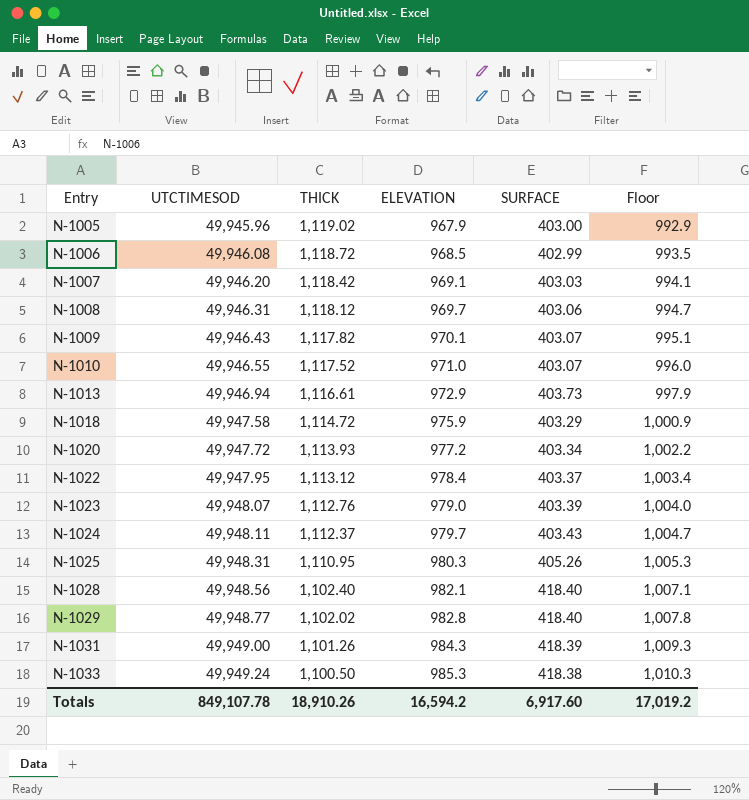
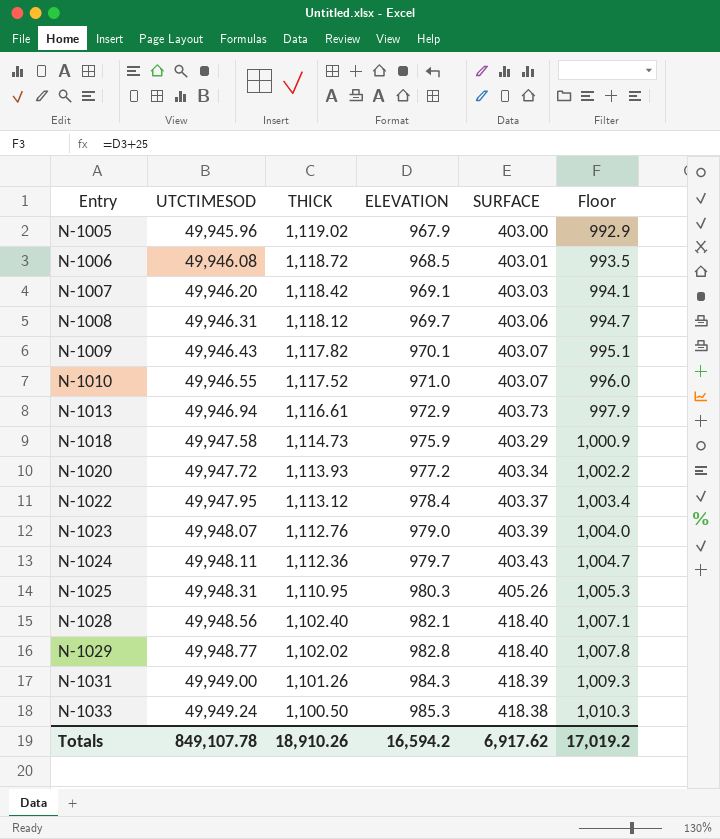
N-1006 | SURFACE: 402.99 -> 403.01
N-1018 | THICK: 1,114.72 -> 1,114.73
N-1024 | THICK: 1,112.37 -> 1,112.36
Totals | SURFACE: 6,917.60 -> 6,917.62

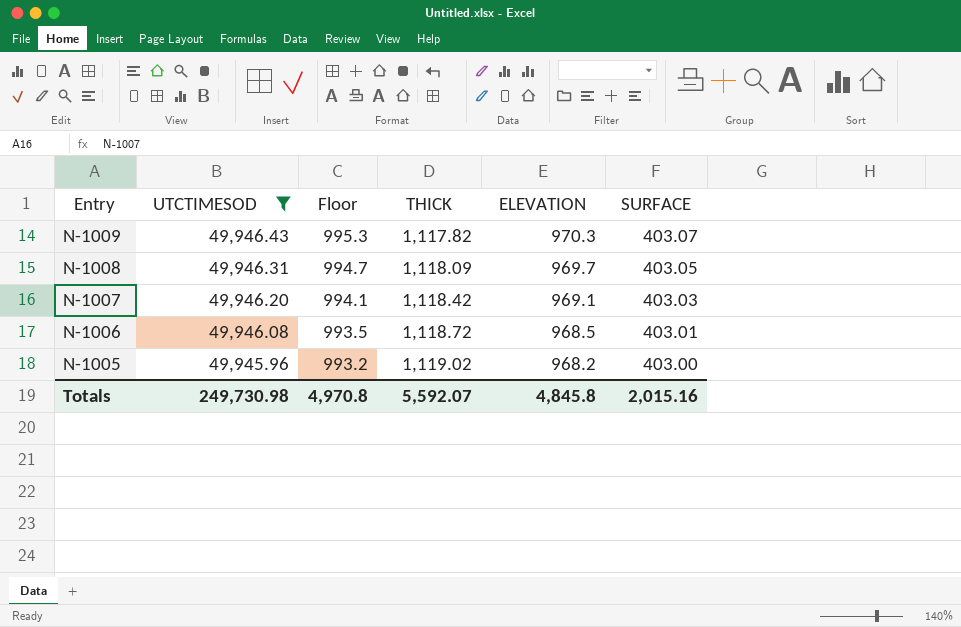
filter: none -> UTCTIMESOD <= 49,946.43
row order: Entry ascending -> Entry descending
column Floor | position: 6 -> 3
N-1009 | Floor: 995.1 -> 995.3
N-1009 | ELEVATION: 970.1 -> 970.3
N-1008 | THICK: 1,118.12 -> 1,118.09
N-1008 | SURFACE: 403.06 -> 403.05
N-1005 | Floor: 992.9 -> 993.2
N-1005 | ELEVATION: 967.9 -> 968.2
Totals | UTCTIMESOD: 849,107.78 -> 249,730.98
Totals | Floor: 17,019.2 -> 4,970.8
Totals | THICK: 18,910.26 -> 5,592.07
Totals | ELEVATION: 16,594.2 -> 4,845.8
Totals | SURFACE: 6,917.62 -> 2,015.16

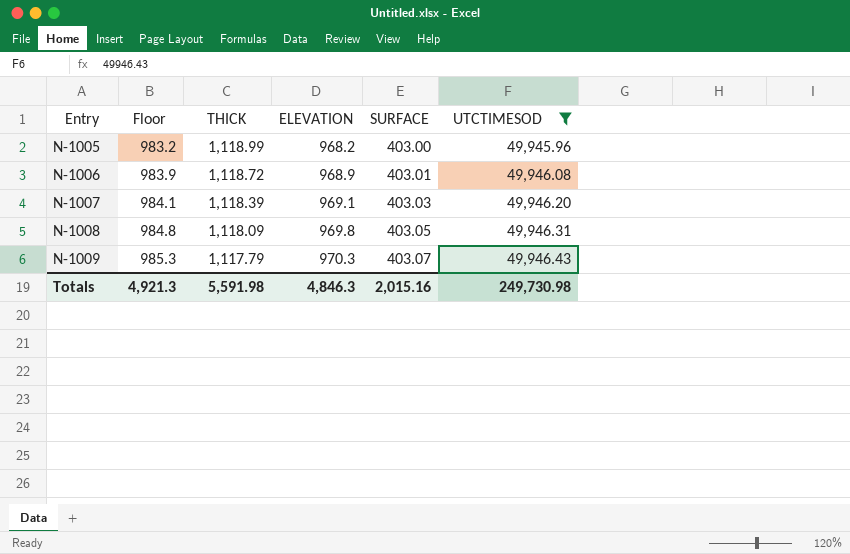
row order: Entry descending -> Entry ascending
column Floor | formula: [ELEVATION] + 25 -> [ELEVATION] + 15
column UTCTIMESOD | position: 2 -> 6
N-1005 | THICK: 1,119.02 -> 1,118.99
N-1006 | ELEVATION: 968.5 -> 968.9
N-1007 | THICK: 1,118.42 -> 1,118.39
N-1008 | ELEVATION: 969.7 -> 969.8
N-1009 | THICK: 1,117.82 -> 1,117.79
Totals | Floor: 4,970.8 -> 4,921.3
Totals | THICK: 5,592.07 -> 5,591.98
Totals | ELEVATION: 4,845.8 -> 4,846.3

